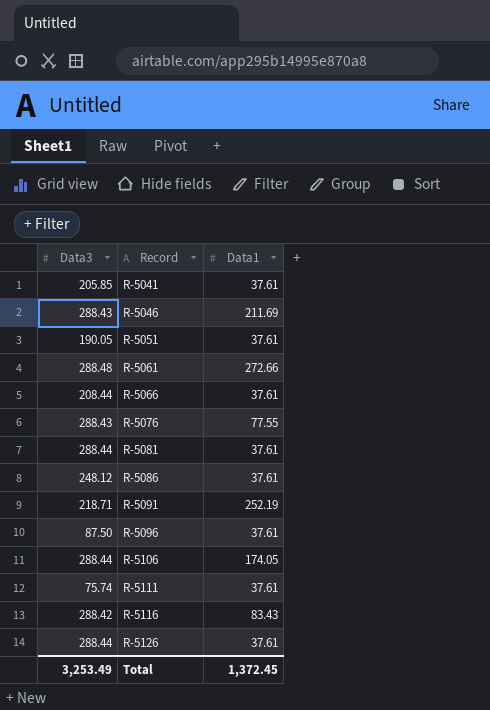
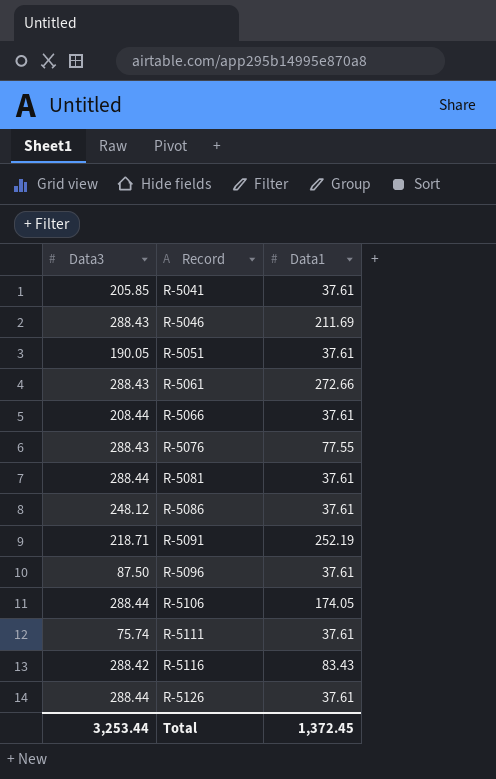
R-5061 | Data3: 288.48 -> 288.43
Total | Data3: 3,253.49 -> 3,253.44

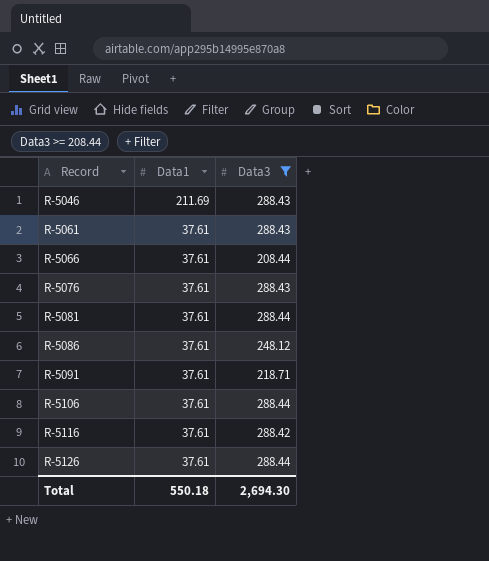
filter: none -> Data3 >= 208.44
column Data3 | position: 1 -> 3
R-5061 | Data1: 272.66 -> 37.61
R-5076 | Data1: 77.55 -> 37.61
R-5091 | Data1: 252.19 -> 37.61
R-5106 | Data1: 174.05 -> 37.61
R-5116 | Data1: 83.43 -> 37.61
Total | Data1: 1,372.45 -> 550.18
Total | Data3: 3,253.44 -> 2,694.30

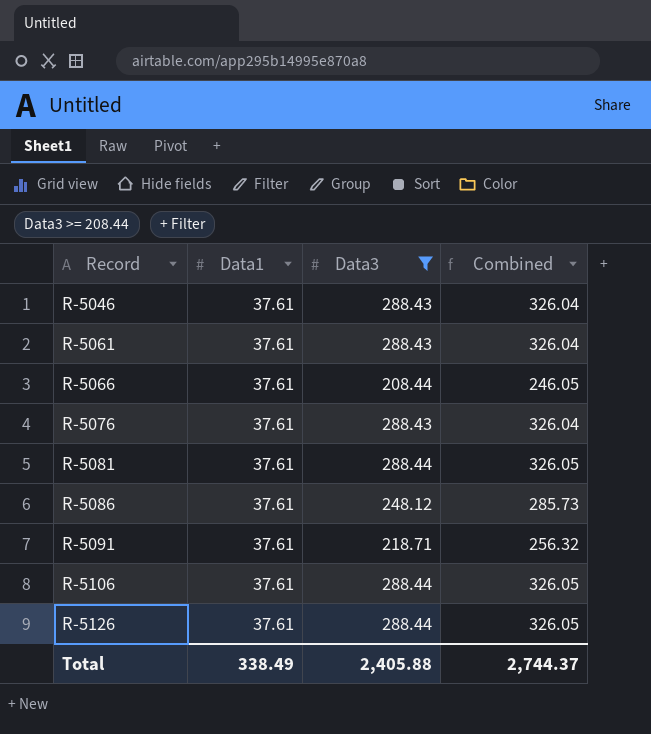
column Combined | formula: none -> [Data1] + [Data3]
row R-5116: 37.61 | 288.42 -> none
R-5046 | Data1: 211.69 -> 37.61
Total | Data1: 550.18 -> 338.49
Total | Data3: 2,694.30 -> 2,405.88

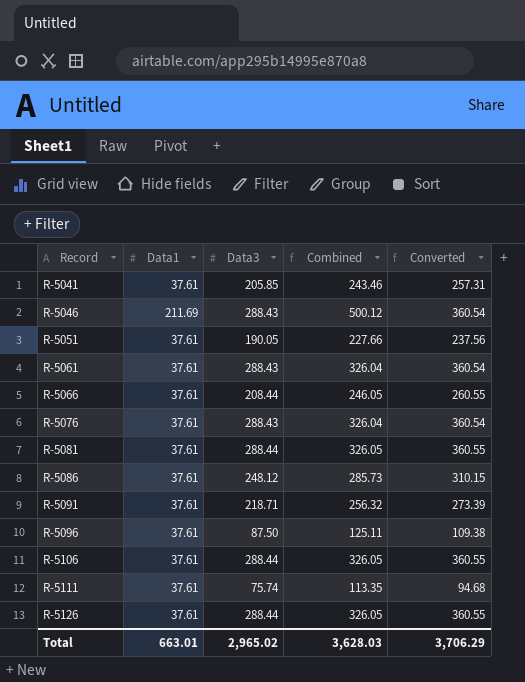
filter: Data3 >= 208.44 -> none
column Converted | formula: none -> [Data3] * 1.25
R-5046 | Data1: 37.61 -> 211.69
R-5046 | Combined: 326.04 -> 500.12
Total | Data1: 338.49 -> 663.01
Total | Data3: 2,405.88 -> 2,965.02
Total | Combined: 2,744.37 -> 3,628.03

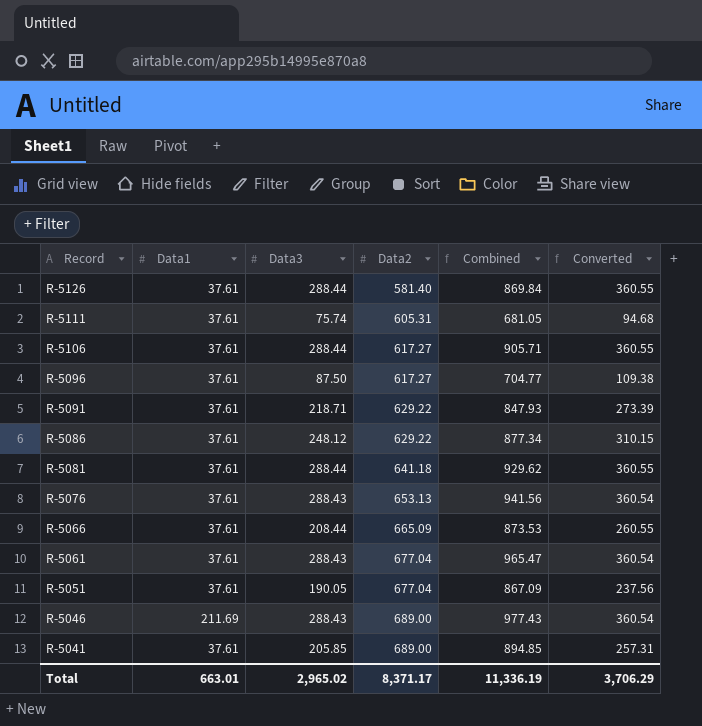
row order: Record ascending -> Record descending
column Data2 | position: none -> 4
column Combined | formula: [Data1] + [Data3] -> [Data3] + [Data2]
Total | Combined: 3,628.03 -> 11,336.19

